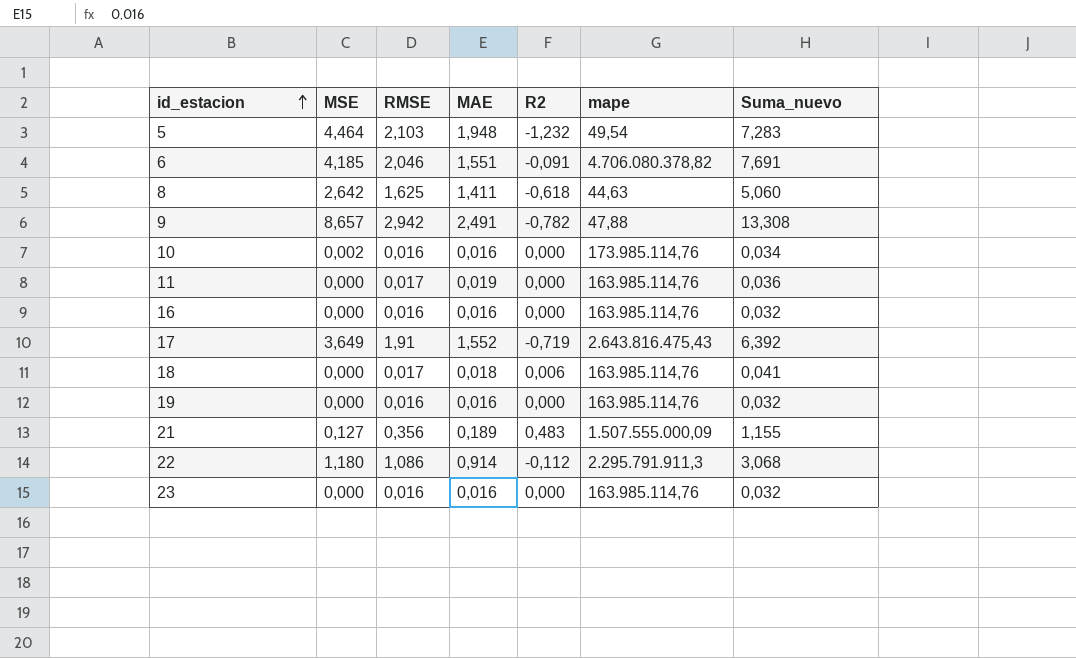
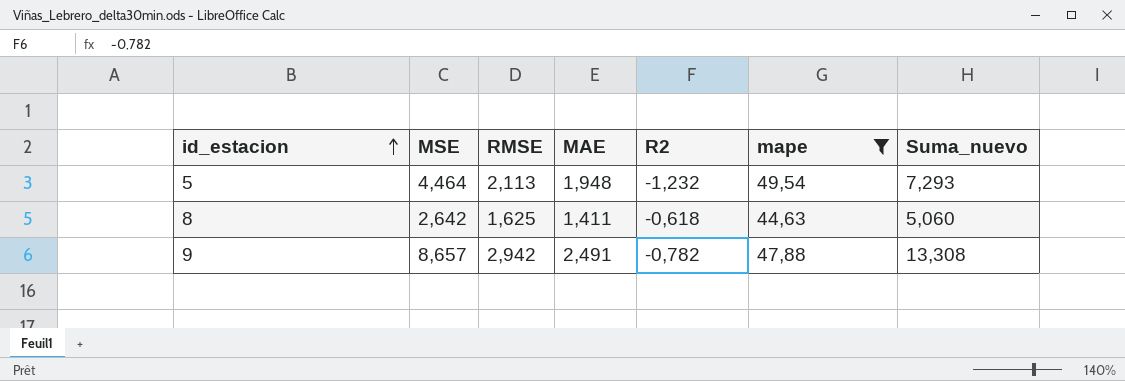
filter: none -> mape <= 49,54
5 | RMSE: 2,103 -> 2,113
5 | Suma_nuevo: 7,283 -> 7,293

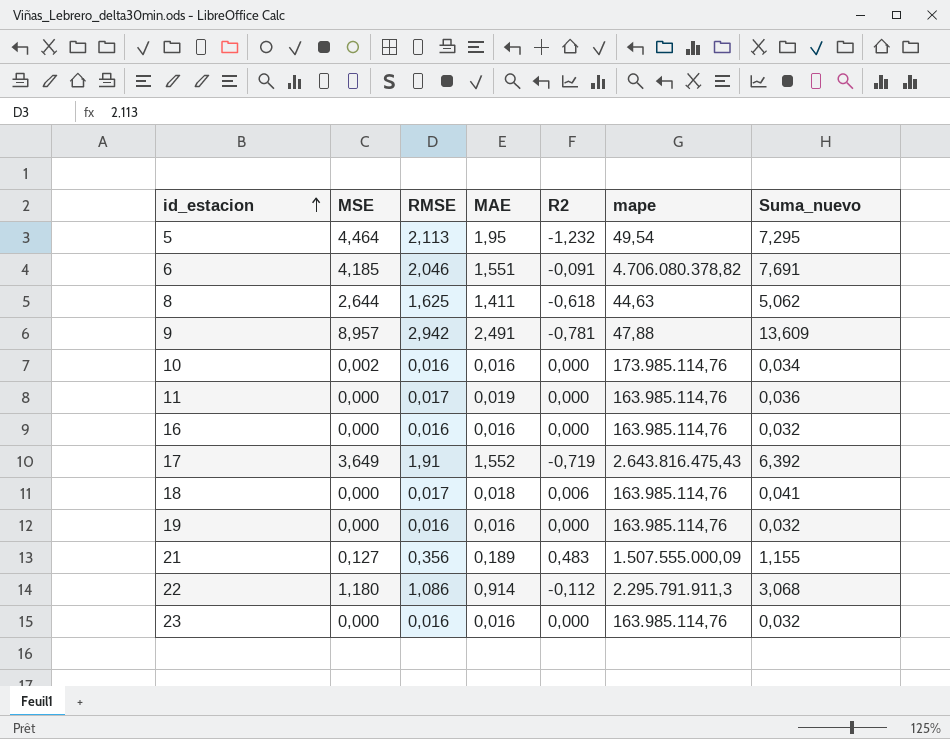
filter: mape <= 49,54 -> none
5 | MAE: 1,948 -> 1,95
5 | Suma_nuevo: 7,293 -> 7,295
8 | MSE: 2,642 -> 2,644
8 | Suma_nuevo: 5,060 -> 5,062
9 | MSE: 8,657 -> 8,957
9 | R2: -0,782 -> -0,781
9 | Suma_nuevo: 13,308 -> 13,609

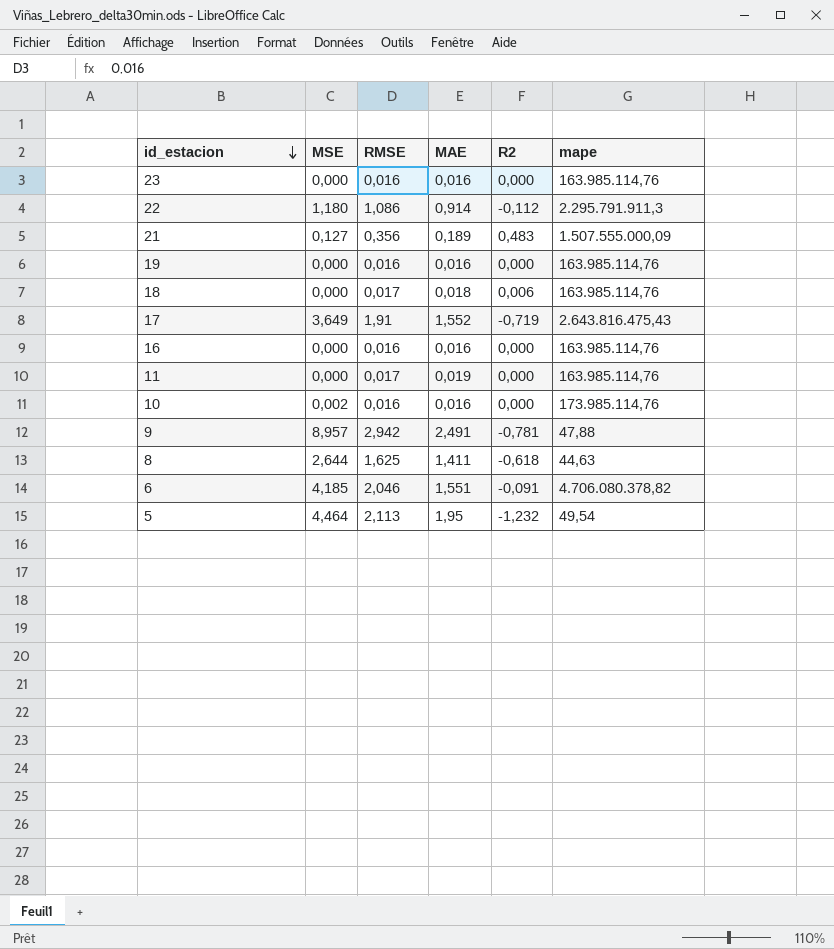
row order: id_estacion ascending -> id_estacion descending
column Suma_nuevo | formula: [MSE] + [RMSE] + [MAE] + [R2] -> none

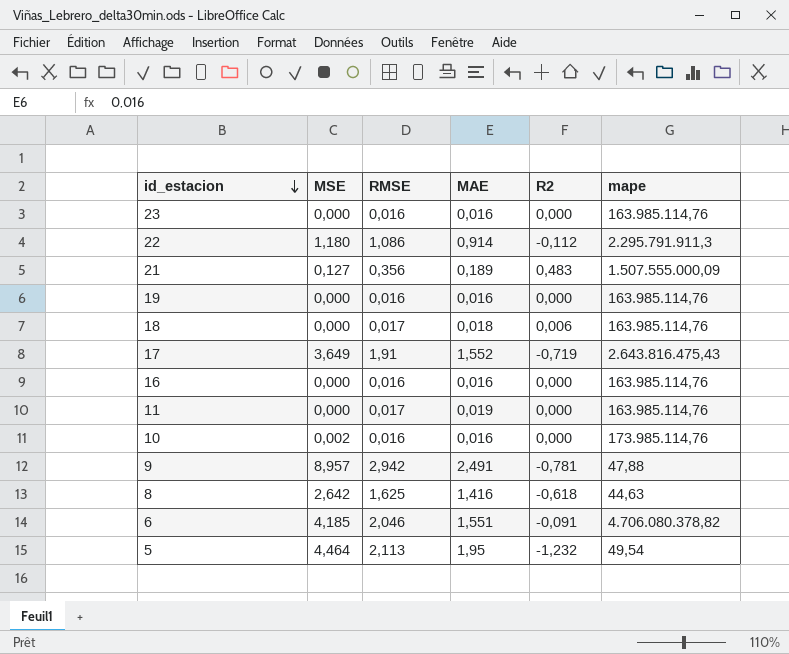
8 | MSE: 2,644 -> 2,642
8 | MAE: 1,411 -> 1,416

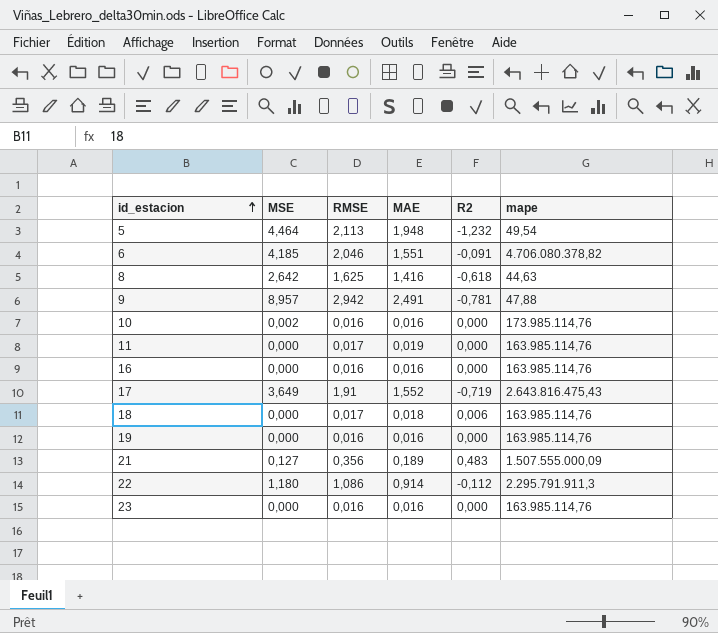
row order: id_estacion descending -> id_estacion ascending
5 | MAE: 1,95 -> 1,948

